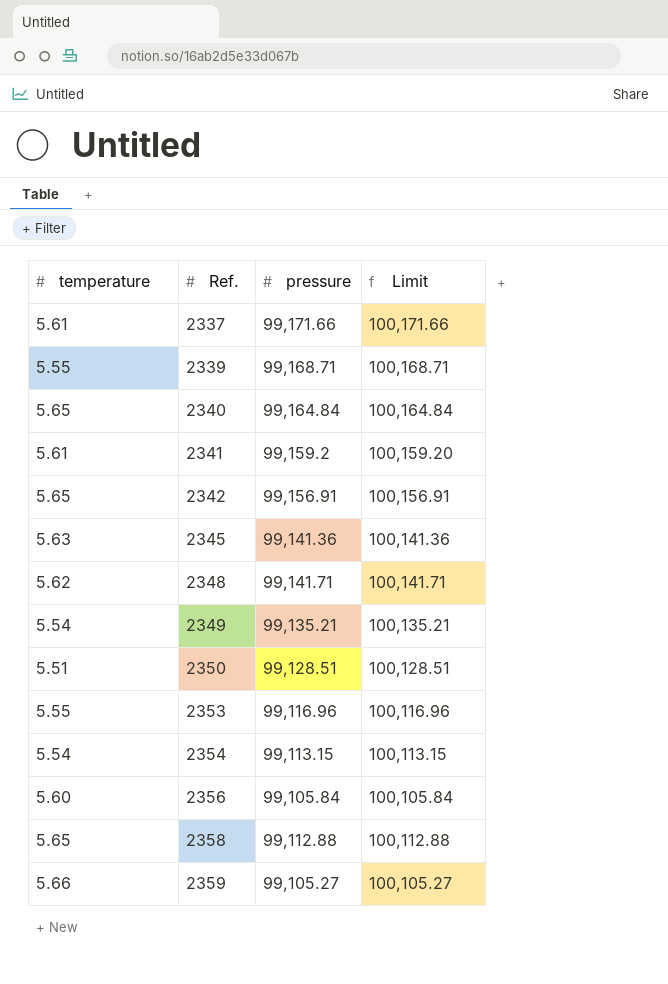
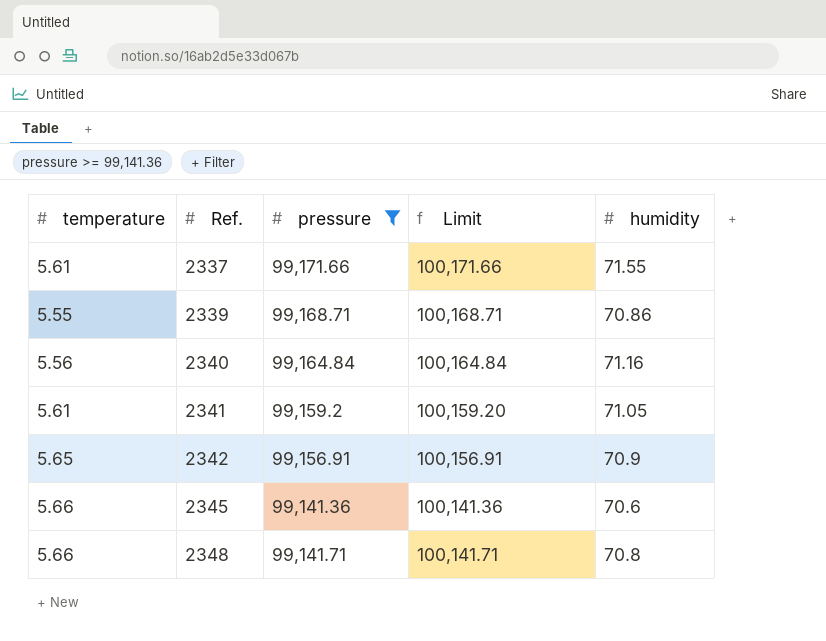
filter: none -> pressure >= 99,141.36
column humidity | position: none -> 5
2340 | temperature: 5.65 -> 5.56
2345 | temperature: 5.63 -> 5.66
2348 | temperature: 5.62 -> 5.66

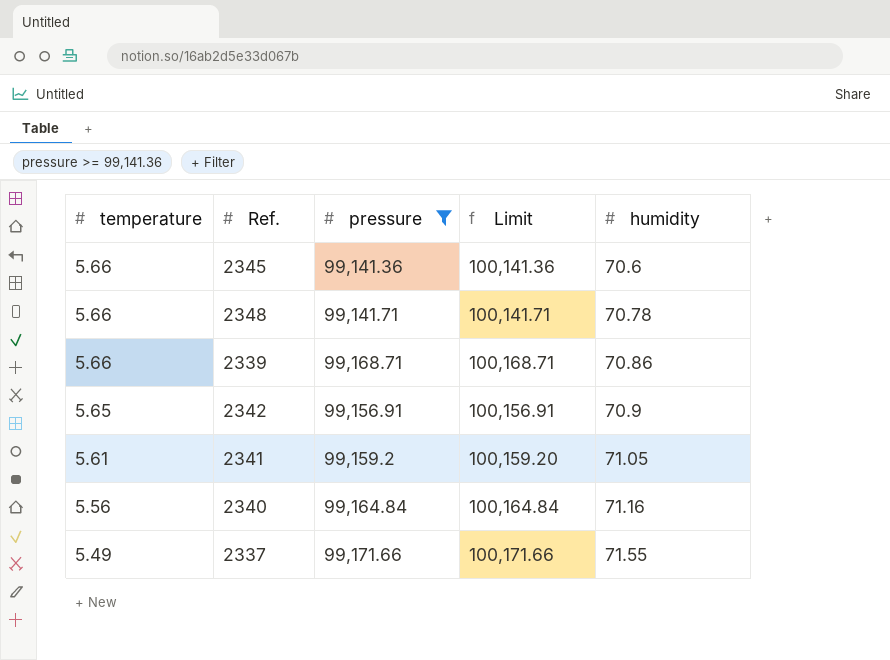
row order: Ref. ascending -> temperature descending
2348 | humidity: 70.8 -> 70.78
2339 | temperature: 5.55 -> 5.66
2337 | temperature: 5.61 -> 5.49

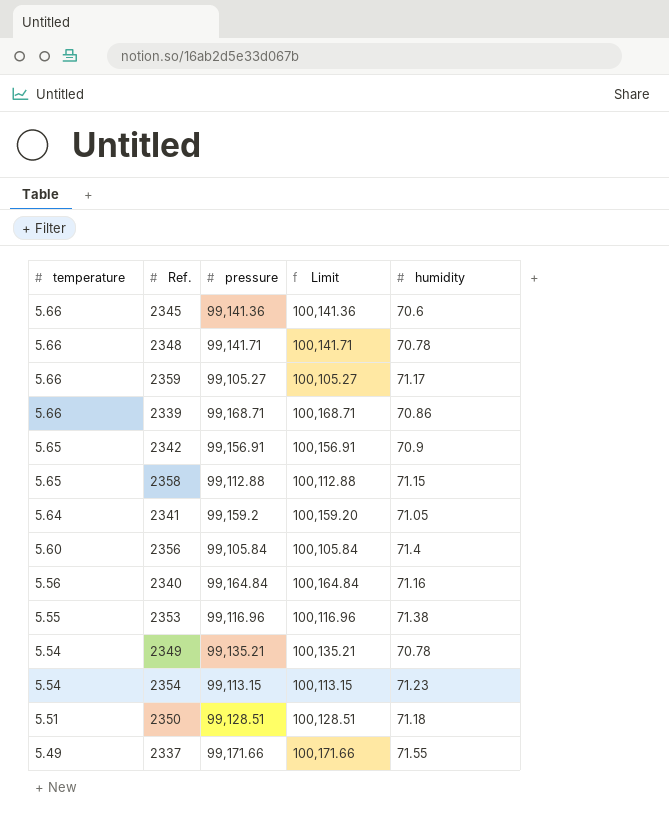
filter: pressure >= 99,141.36 -> none
2341 | temperature: 5.61 -> 5.64

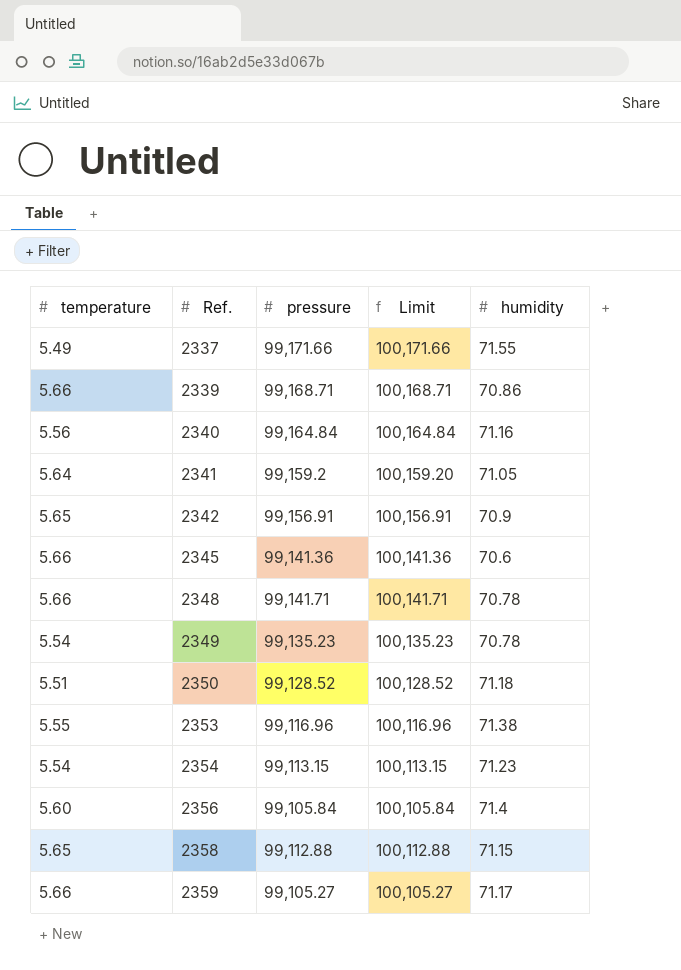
row order: temperature descending -> Ref. ascending
2349 | pressure: 99,135.21 -> 99,135.23
2349 | Limit: 100,135.21 -> 100,135.23
2350 | pressure: 99,128.51 -> 99,128.52
2350 | Limit: 100,128.51 -> 100,128.52

